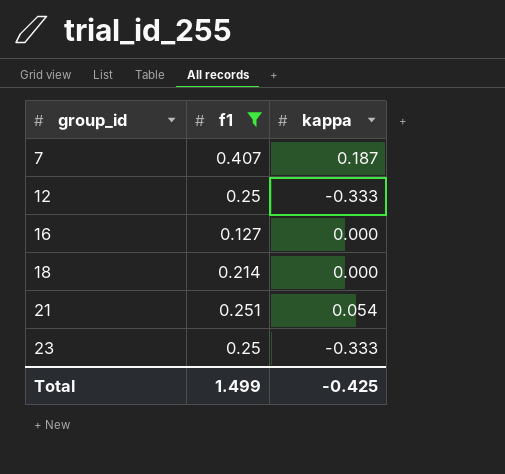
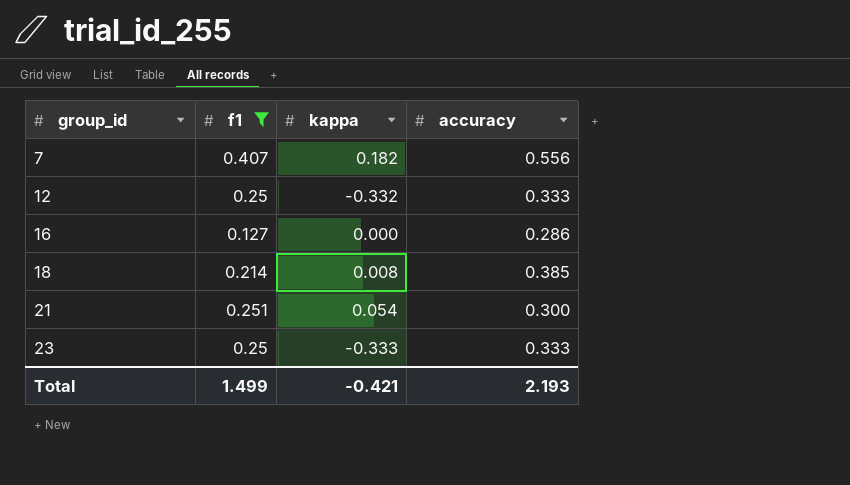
column accuracy | position: none -> 4
7 | kappa: 0.187 -> 0.182
12 | kappa: -0.333 -> -0.332
18 | kappa: 0.000 -> 0.008
Total | kappa: -0.425 -> -0.421

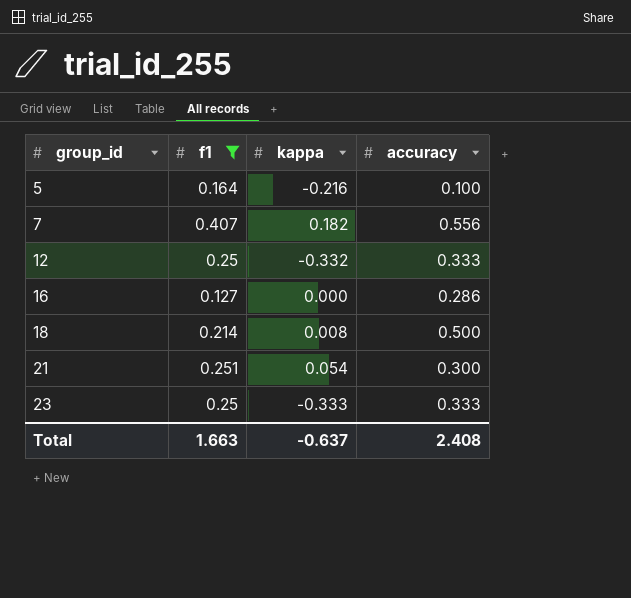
row 5: none -> 0.164 | -0.216 | 0.100
18 | accuracy: 0.385 -> 0.500
Total | f1: 1.499 -> 1.663
Total | kappa: -0.421 -> -0.637
Total | accuracy: 2.193 -> 2.408

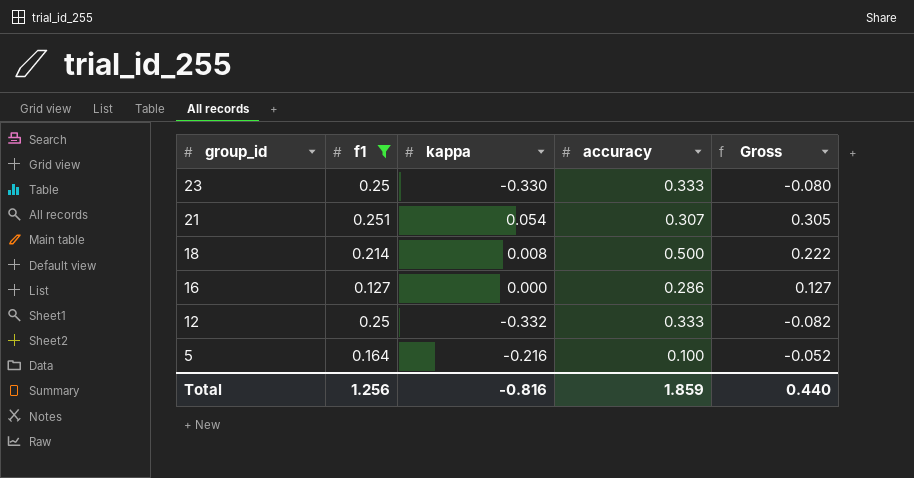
row order: group_id ascending -> group_id descending
column Gross | formula: none -> [f1] + [kappa]
row 7: 0.407 | 0.182 | 0.556 -> none
23 | kappa: -0.333 -> -0.330
21 | accuracy: 0.300 -> 0.307
Total | f1: 1.663 -> 1.256
Total | kappa: -0.637 -> -0.816
Total | accuracy: 2.408 -> 1.859

